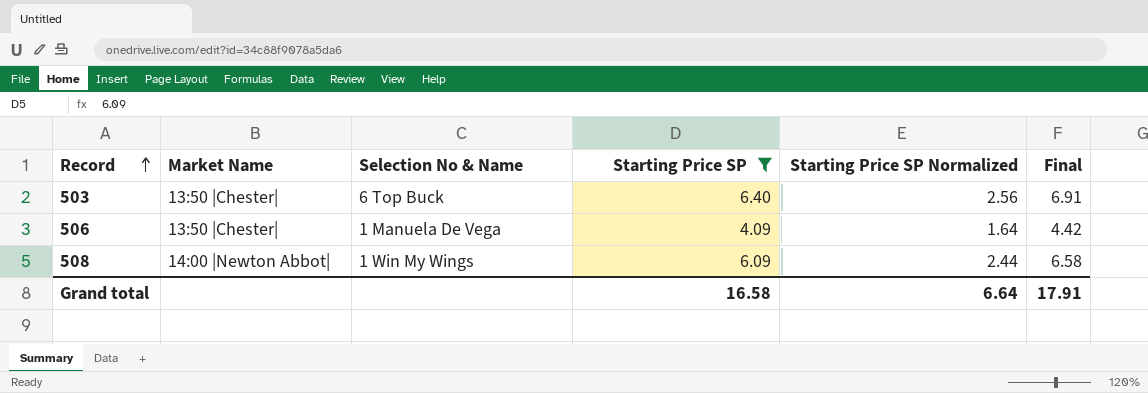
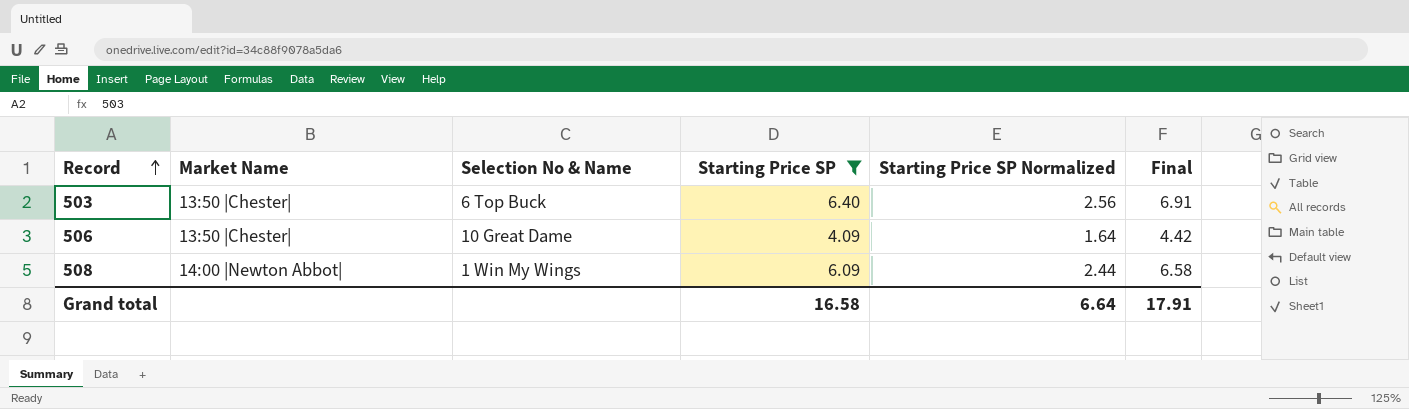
506 | Selection No & Name: 1 Manuela De Vega -> 10 Great Dame

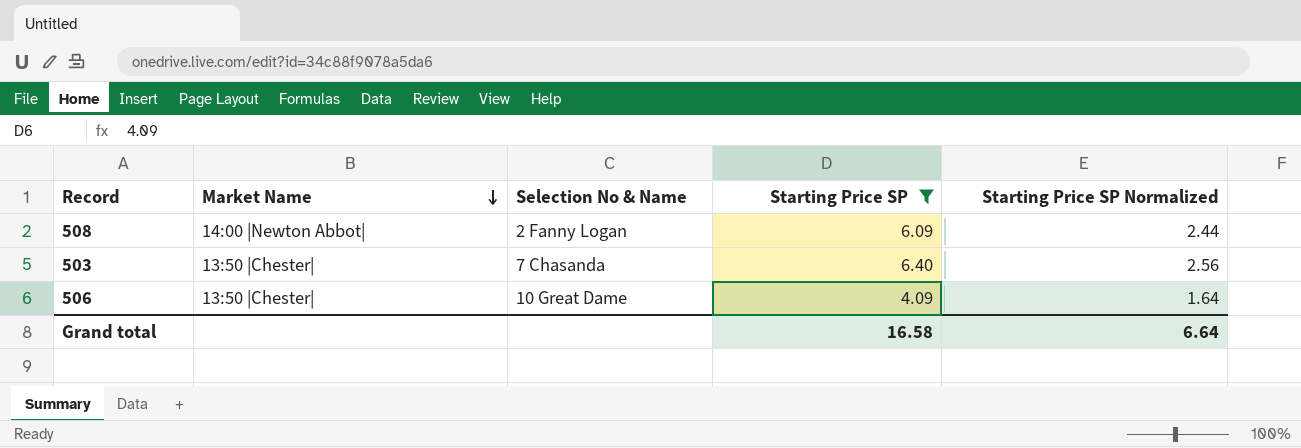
row order: Record ascending -> Market Name descending
column Final | formula: [Starting Price SP] * 1.08 -> none
508 | Selection No & Name: 1 Win My Wings -> 2 Fanny Logan
503 | Selection No & Name: 6 Top Buck -> 7 Chasanda

